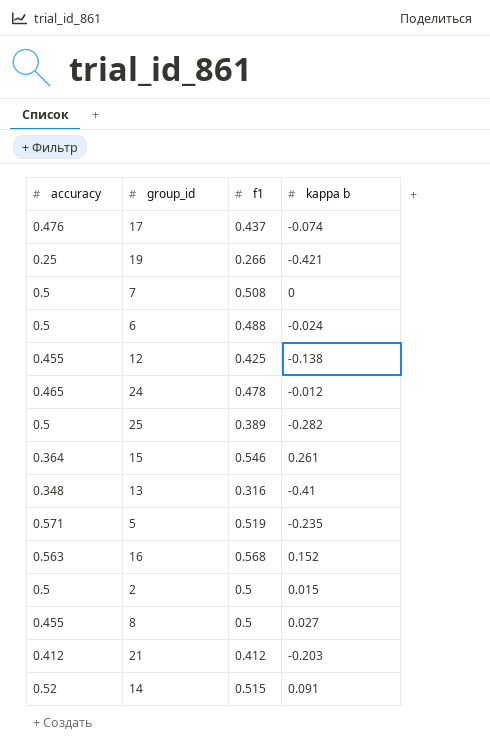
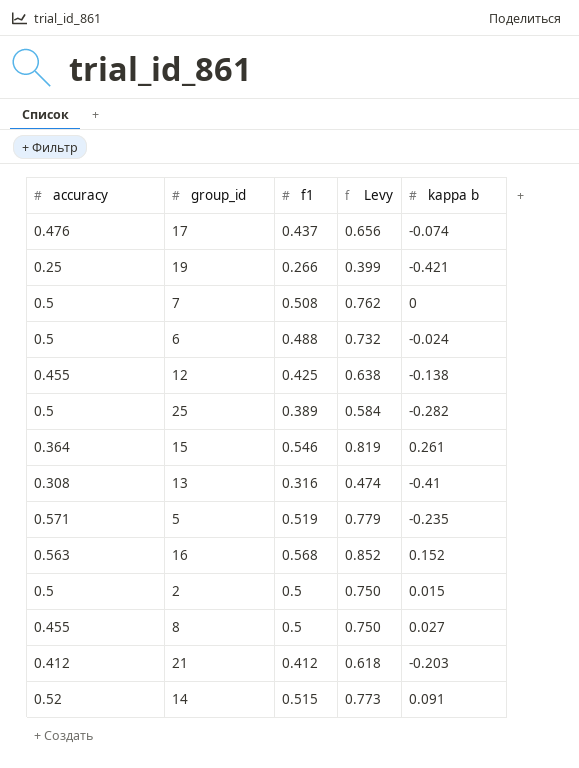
column Levy | formula: none -> [f1] * 1.5
row 24: 0.465 | 0.478 | -0.012 -> none
13 | accuracy: 0.348 -> 0.308

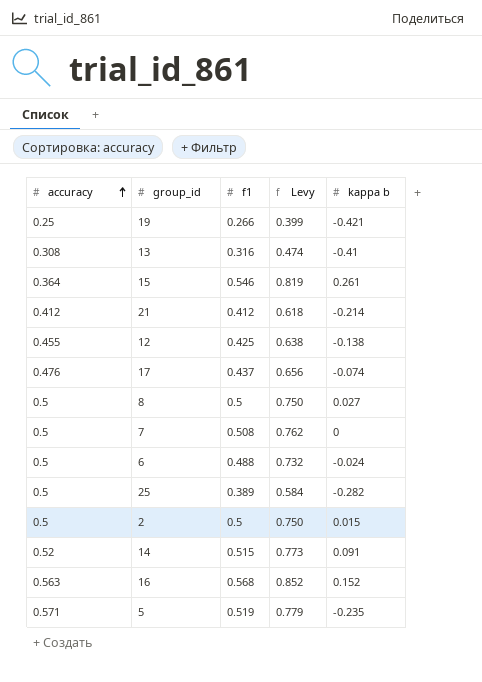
row order: none -> accuracy ascending
21 | kappa b: -0.203 -> -0.214
8 | accuracy: 0.455 -> 0.5

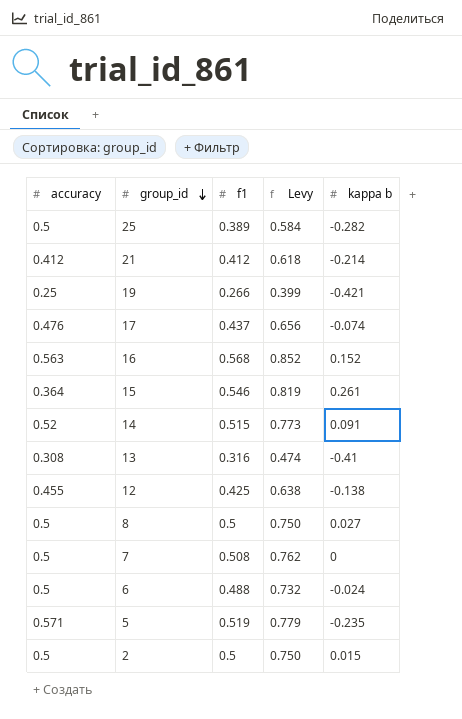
row order: accuracy ascending -> group_id descending

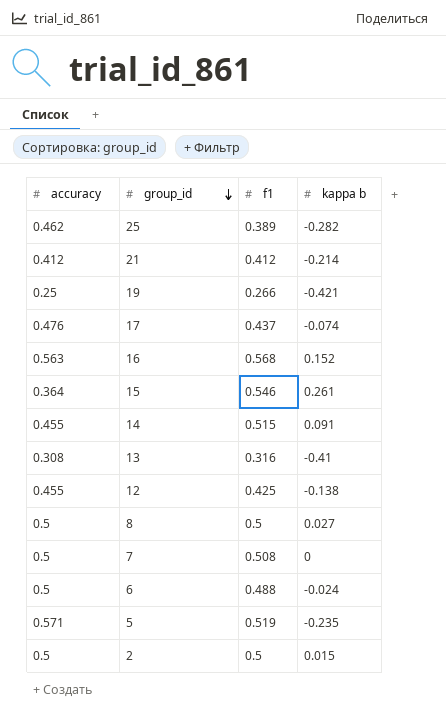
column Levy | formula: [f1] * 1.5 -> none
25 | accuracy: 0.5 -> 0.462
14 | accuracy: 0.52 -> 0.455

